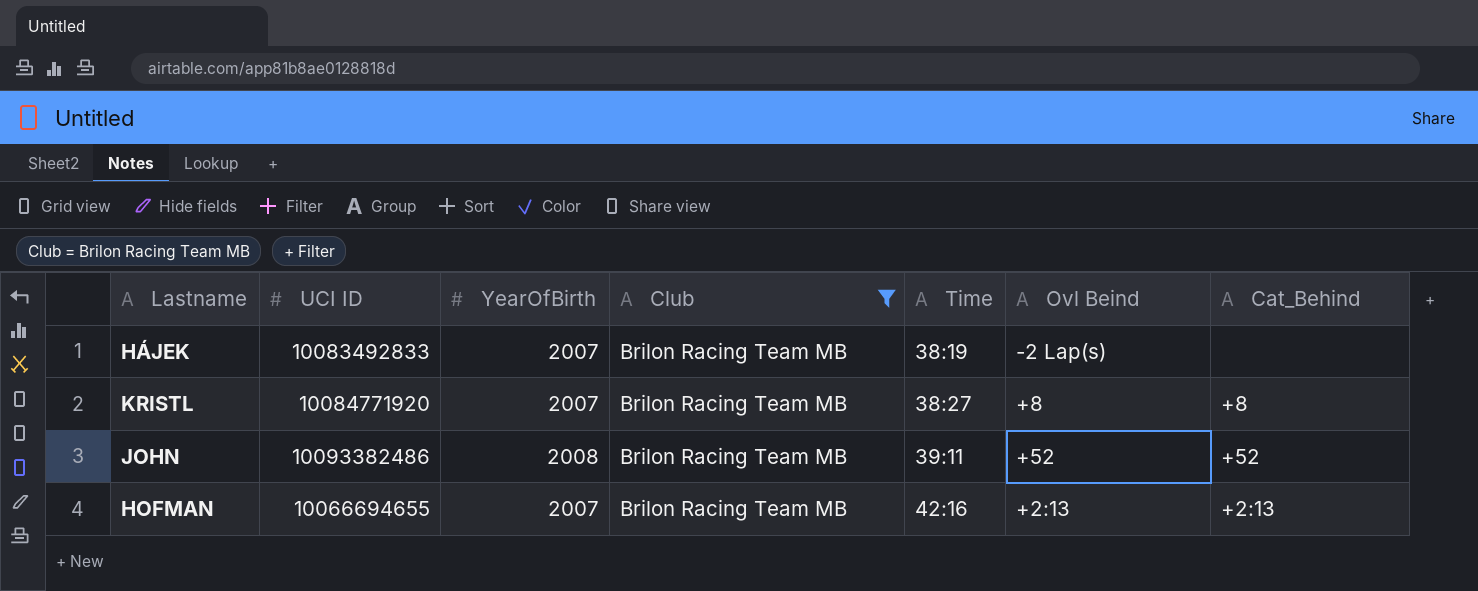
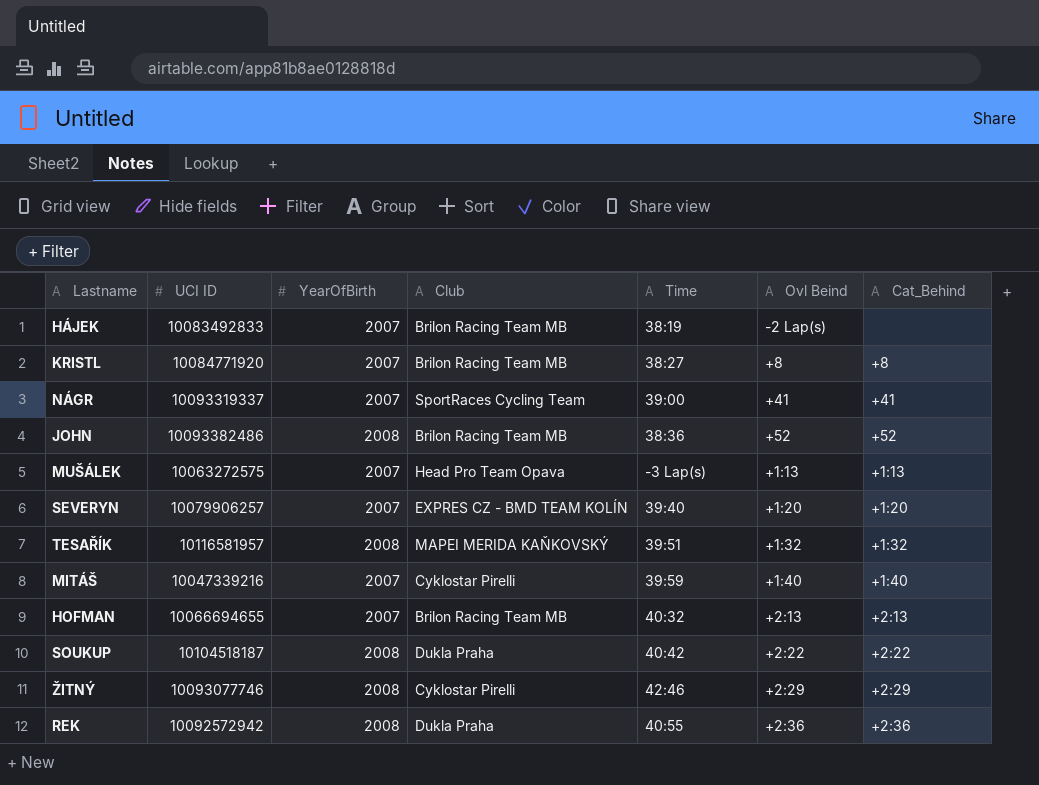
filter: Club = Brilon Racing Team MB -> none
JOHN | Time: 39:11 -> 38:36
HOFMAN | Time: 42:16 -> 40:32

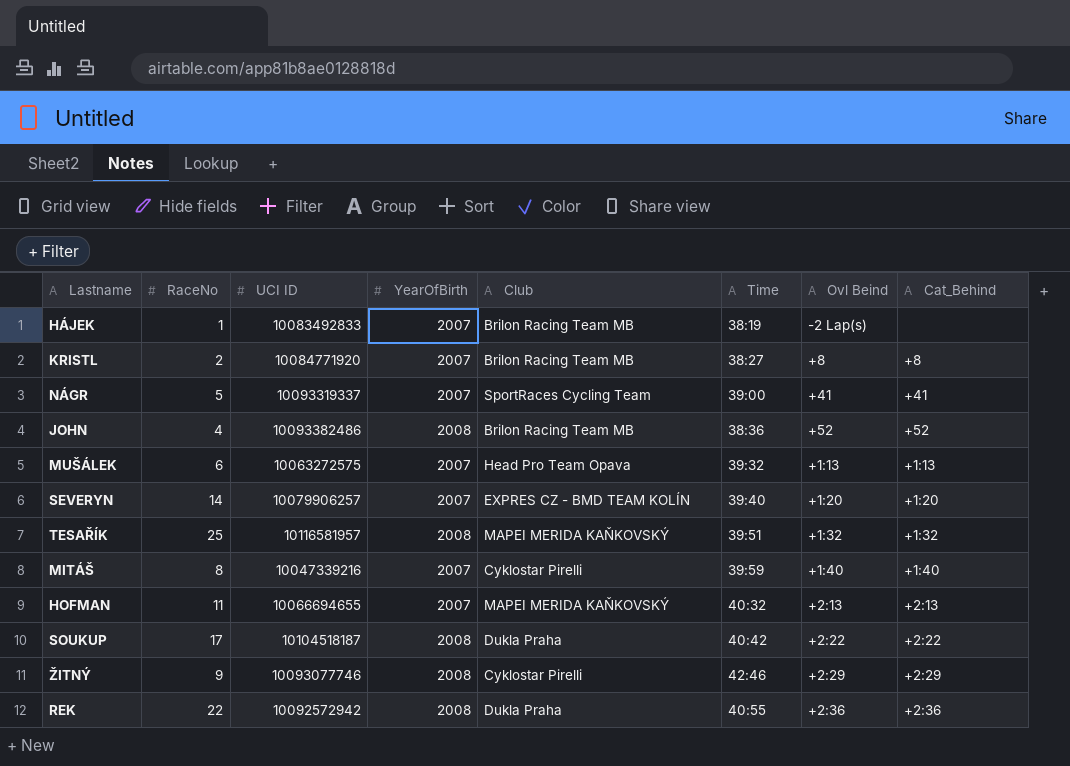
column RaceNo | position: none -> 2
MUŠÁLEK | Time: -3 Lap(s) -> 39:32
HOFMAN | Club: Brilon Racing Team MB -> MAPEI MERIDA KAŇKOVSKÝ

